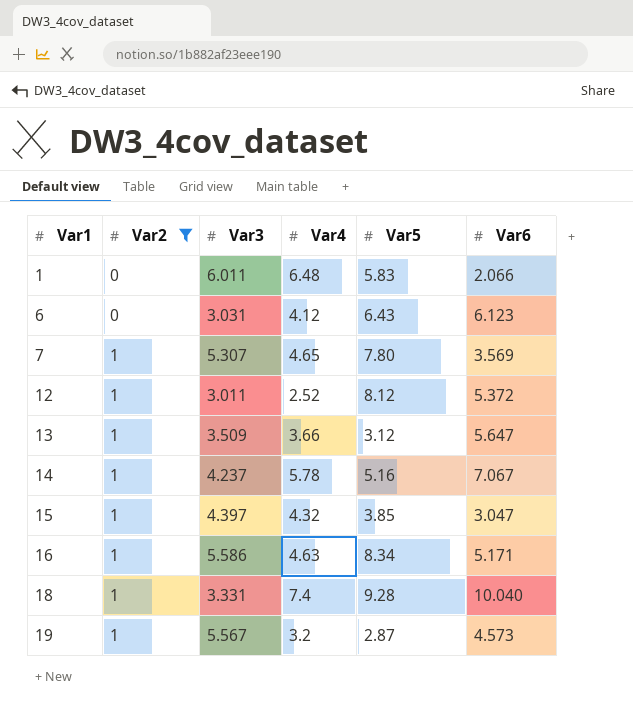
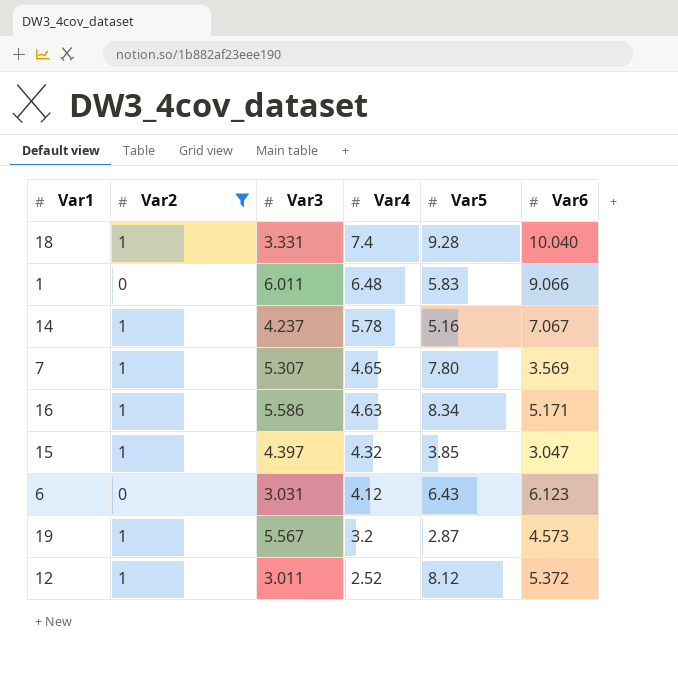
row order: Var1 ascending -> Var4 descending
row 13: 1 | 3.509 | 3.66 | 3.12 | 5.647 -> none
1 | Var6: 2.066 -> 9.066

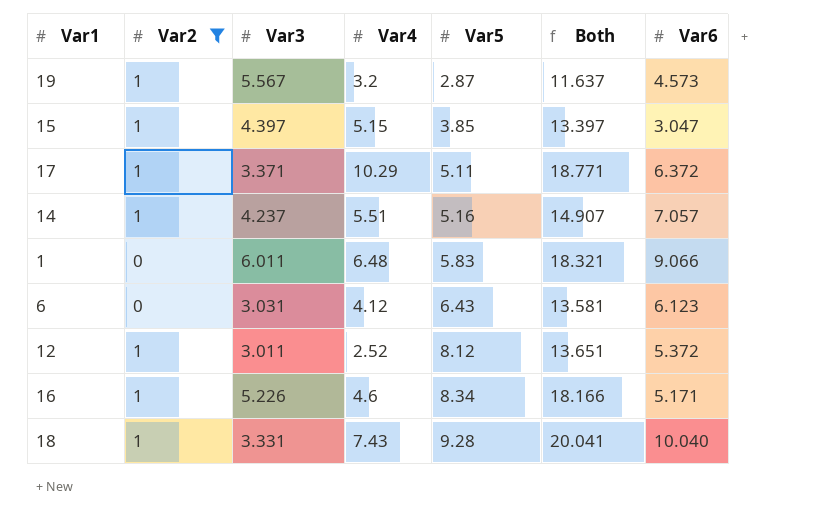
row order: Var4 descending -> Var5 ascending
column Both | formula: none -> [Var3] + [Var4] + [Var5]
row 7: 1 | 5.307 | 4.65 | 7.80 | 3.569 -> none
15 | Var4: 4.32 -> 5.15
row 17: none -> 1 | 3.371 | 10.29 | 5.11 | 18.771 | 6.372
14 | Var4: 5.78 -> 5.51
14 | Var6: 7.067 -> 7.057
16 | Var3: 5.586 -> 5.226
16 | Var4: 4.63 -> 4.6
18 | Var4: 7.4 -> 7.43

